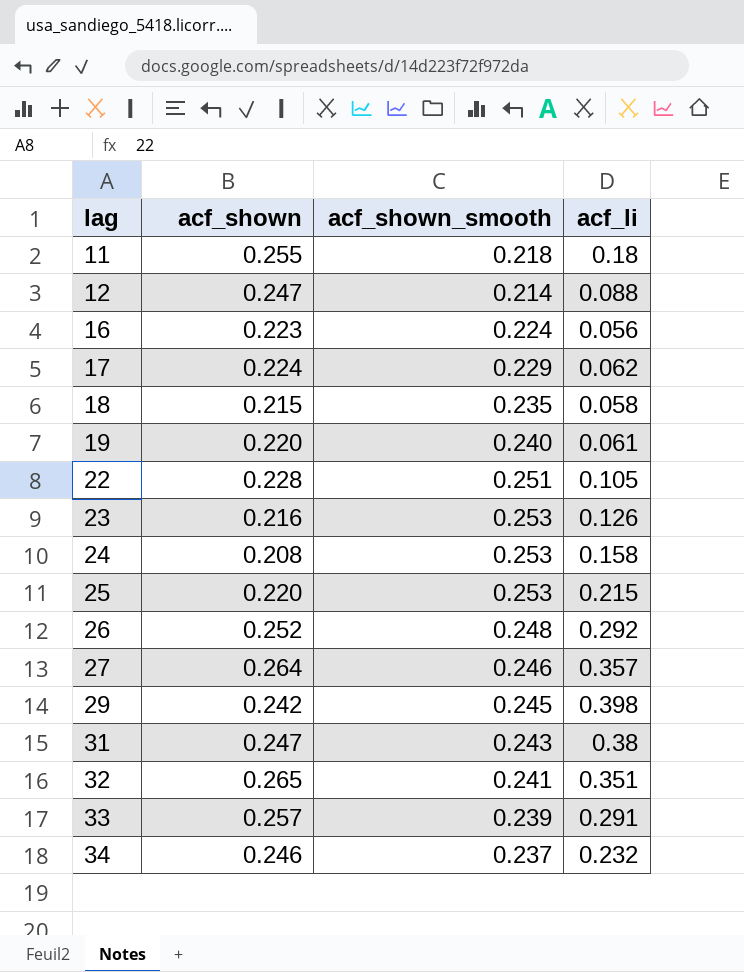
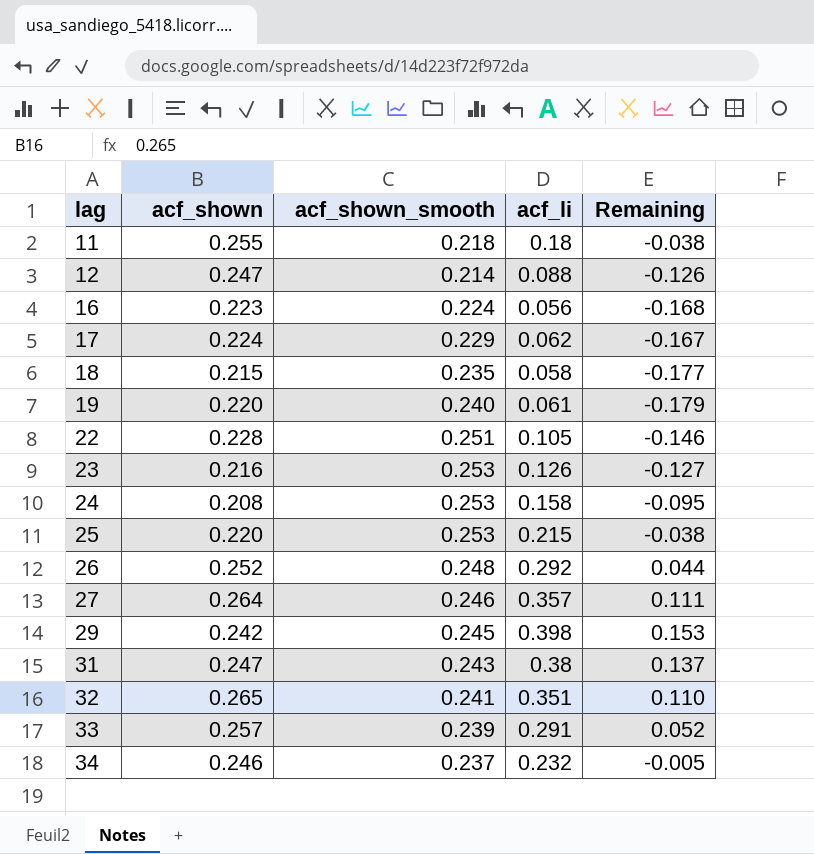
column Remaining | formula: none -> [acf_li] - [acf_shown_smooth]

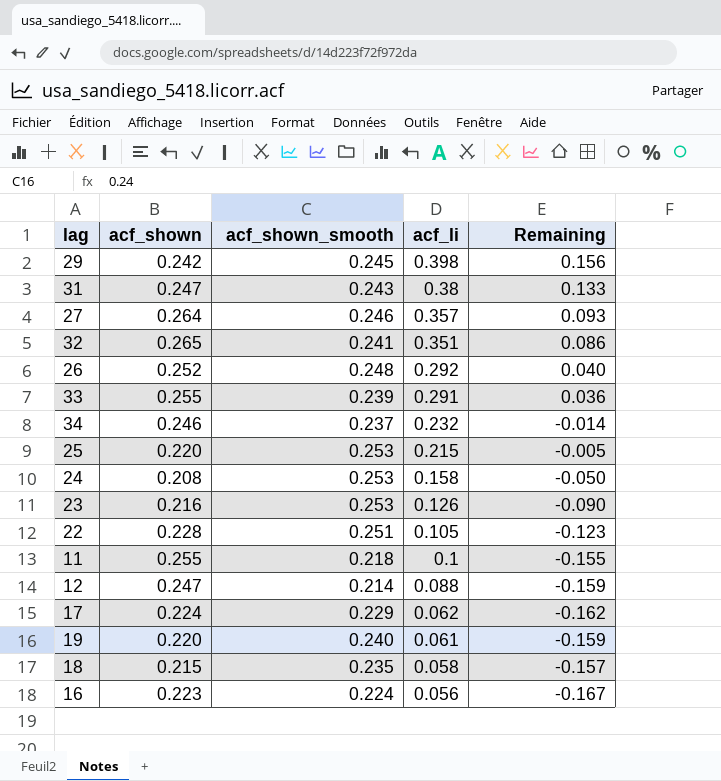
row order: lag ascending -> acf_li descending
column Remaining | formula: [acf_li] - [acf_shown_smooth] -> [acf_li] - [acf_shown]
33 | acf_shown: 0.257 -> 0.255
11 | acf_li: 0.18 -> 0.1

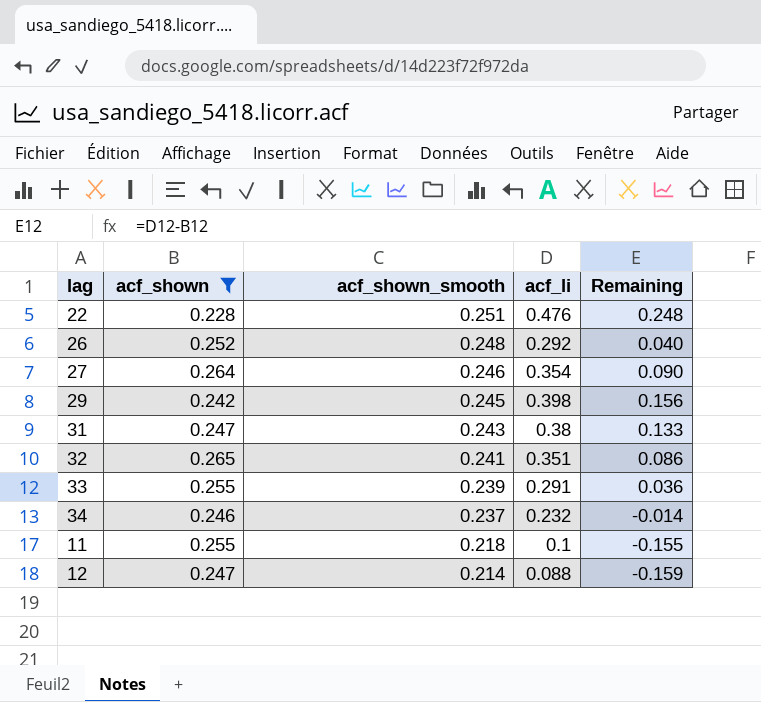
filter: none -> acf_shown >= 0.228
row order: acf_li descending -> acf_shown_smooth descending
22 | acf_li: 0.105 -> 0.476
22 | Remaining: -0.123 -> 0.248
27 | acf_li: 0.357 -> 0.354
27 | Remaining: 0.093 -> 0.090

